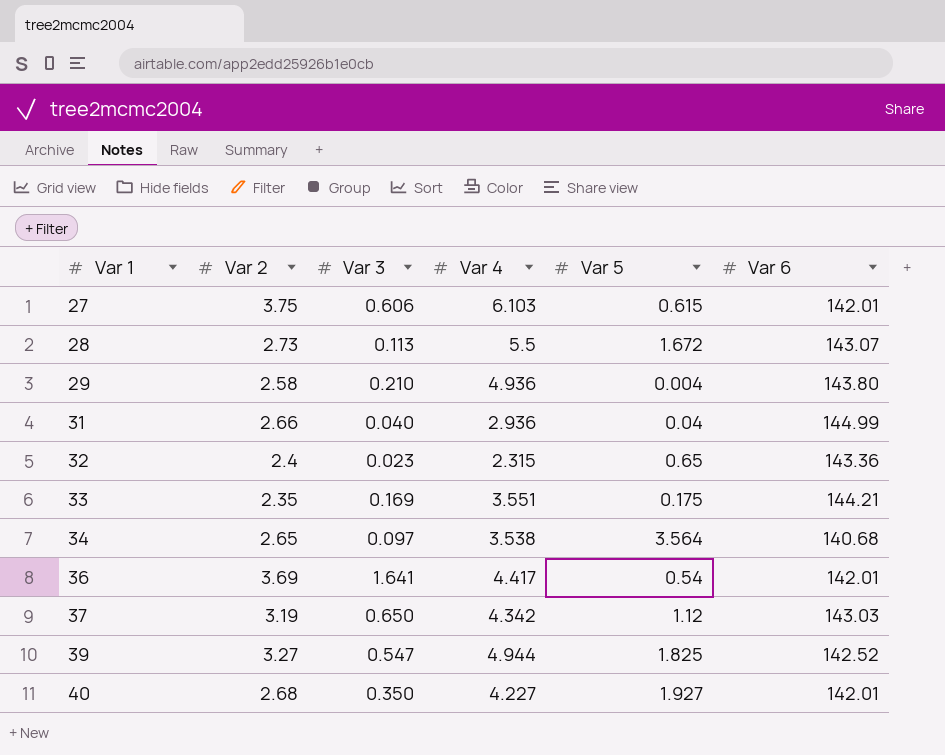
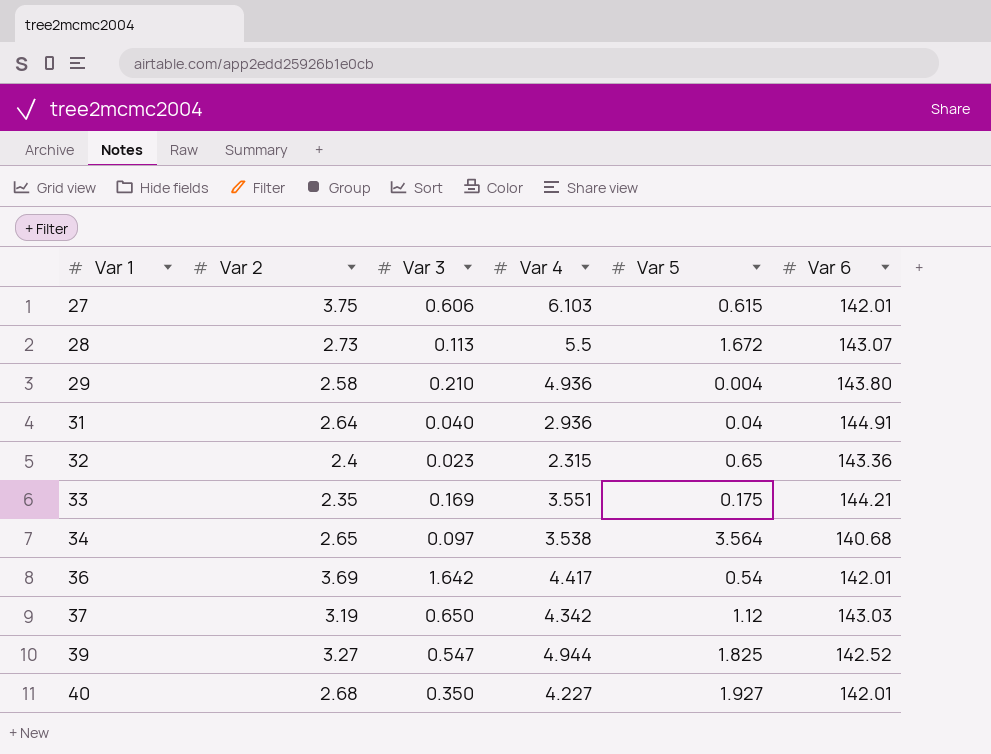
31 | Var 2: 2.66 -> 2.64
31 | Var 6: 144.99 -> 144.91
36 | Var 3: 1.641 -> 1.642

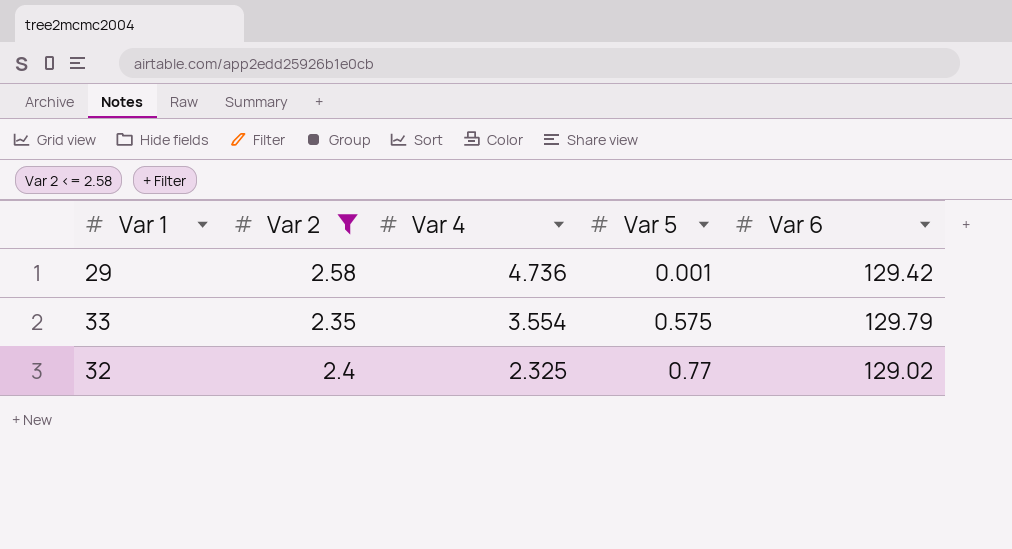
filter: none -> Var 2 <= 2.58
row order: Var 1 ascending -> Var 4 descending
column Var 3 | position: 3 -> none
29 | Var 4: 4.936 -> 4.736
29 | Var 5: 0.004 -> 0.001
29 | Var 6: 143.80 -> 129.42
33 | Var 4: 3.551 -> 3.554
33 | Var 5: 0.175 -> 0.575
33 | Var 6: 144.21 -> 129.79
32 | Var 4: 2.315 -> 2.325
32 | Var 5: 0.65 -> 0.77
32 | Var 6: 143.36 -> 129.02

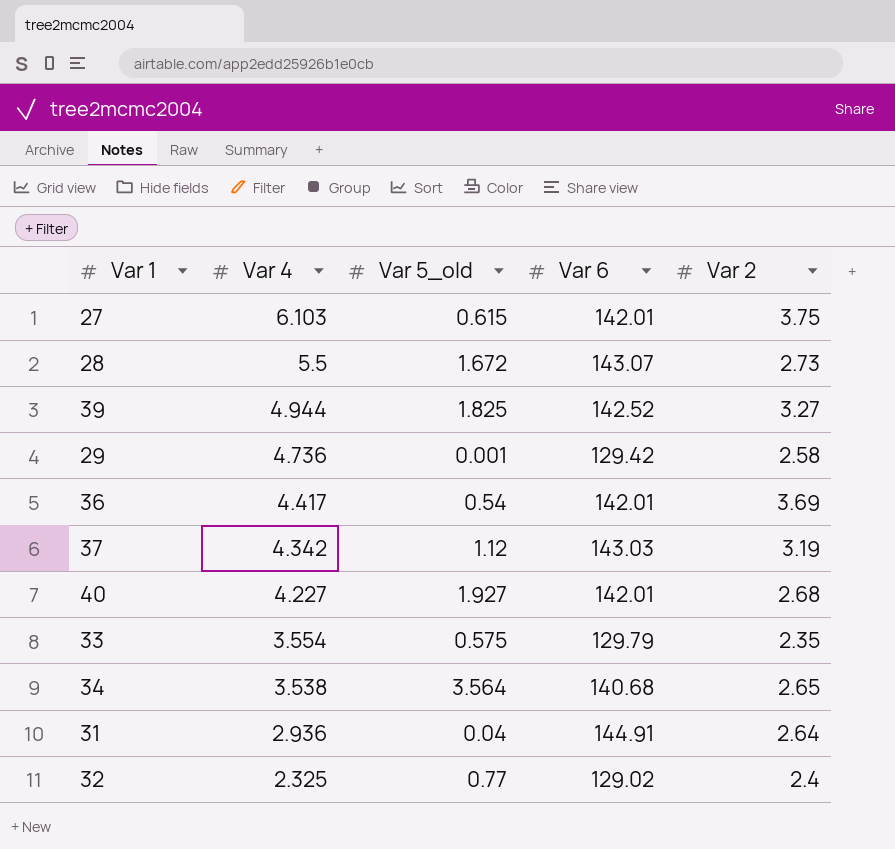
filter: Var 2 <= 2.58 -> none
column name: Var 5 -> Var 5_old
column Var 2 | position: 2 -> 5

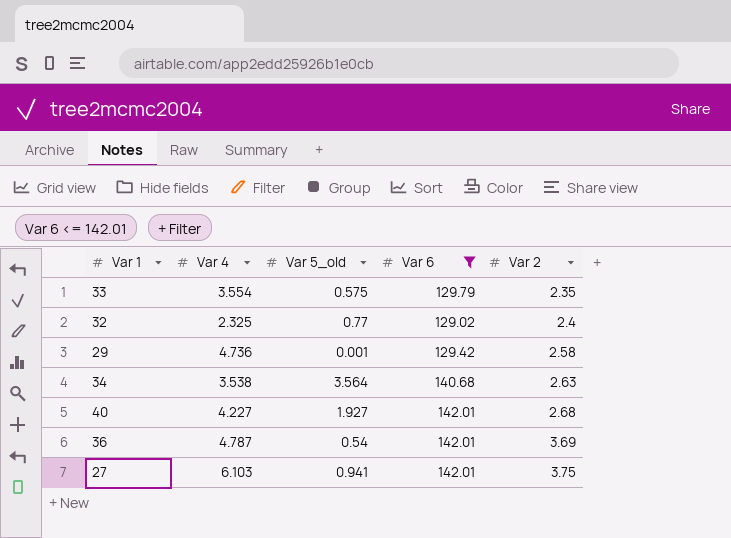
filter: none -> Var 6 <= 142.01
row order: Var 4 descending -> Var 2 ascending
34 | Var 2: 2.65 -> 2.63
36 | Var 4: 4.417 -> 4.787
27 | Var 5_old: 0.615 -> 0.941

